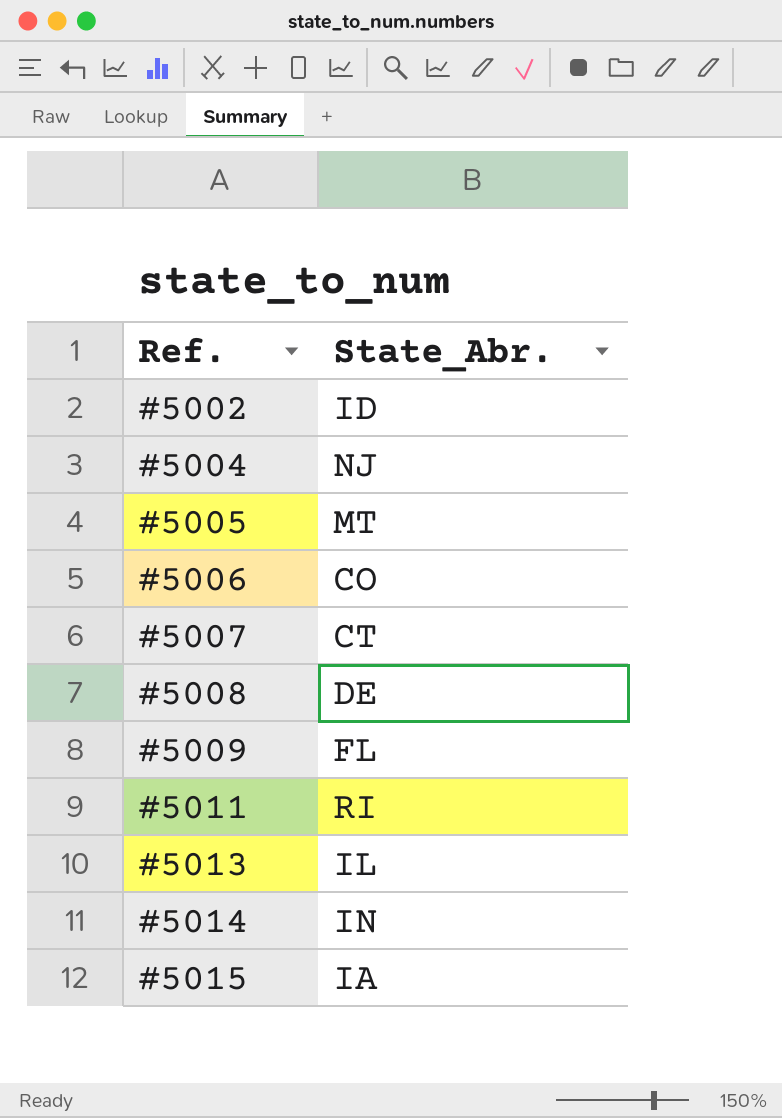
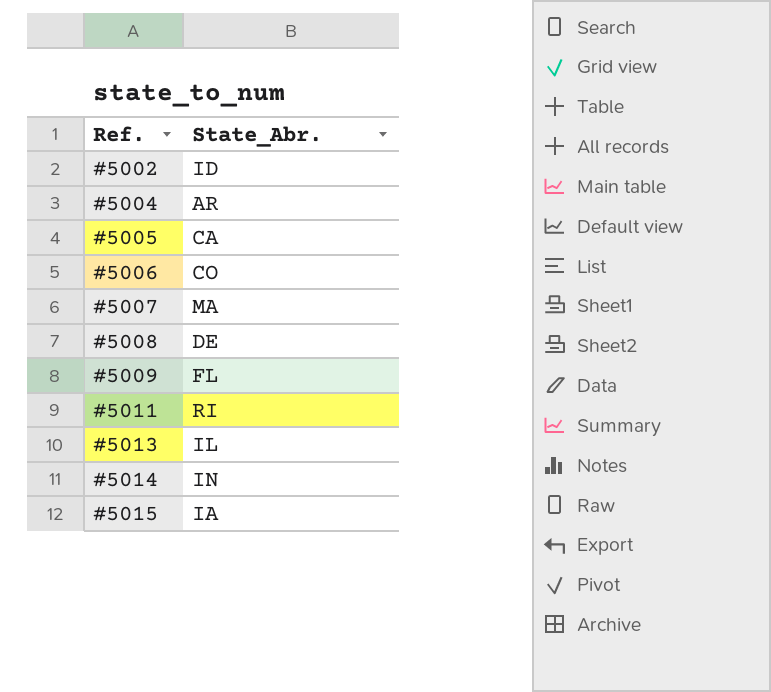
#5004 | State_Abr.: NJ -> AR
#5005 | State_Abr.: MT -> CA
#5007 | State_Abr.: CT -> MA

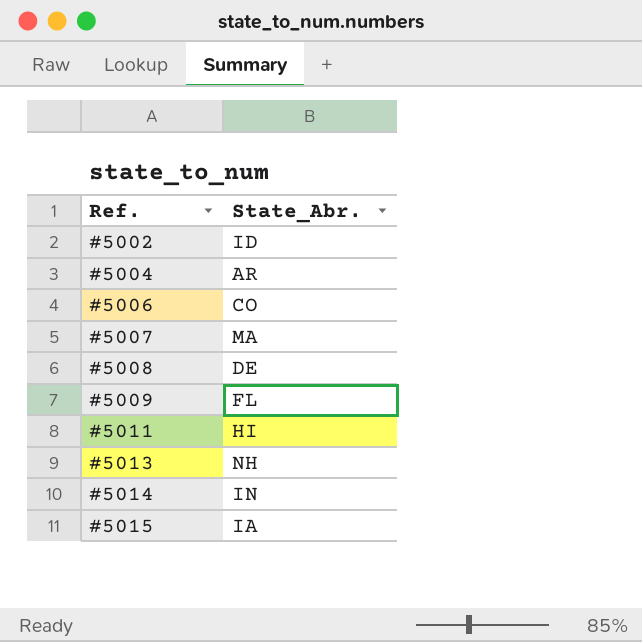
row #5005: CA -> none
#5011 | State_Abr.: RI -> HI
#5013 | State_Abr.: IL -> NH

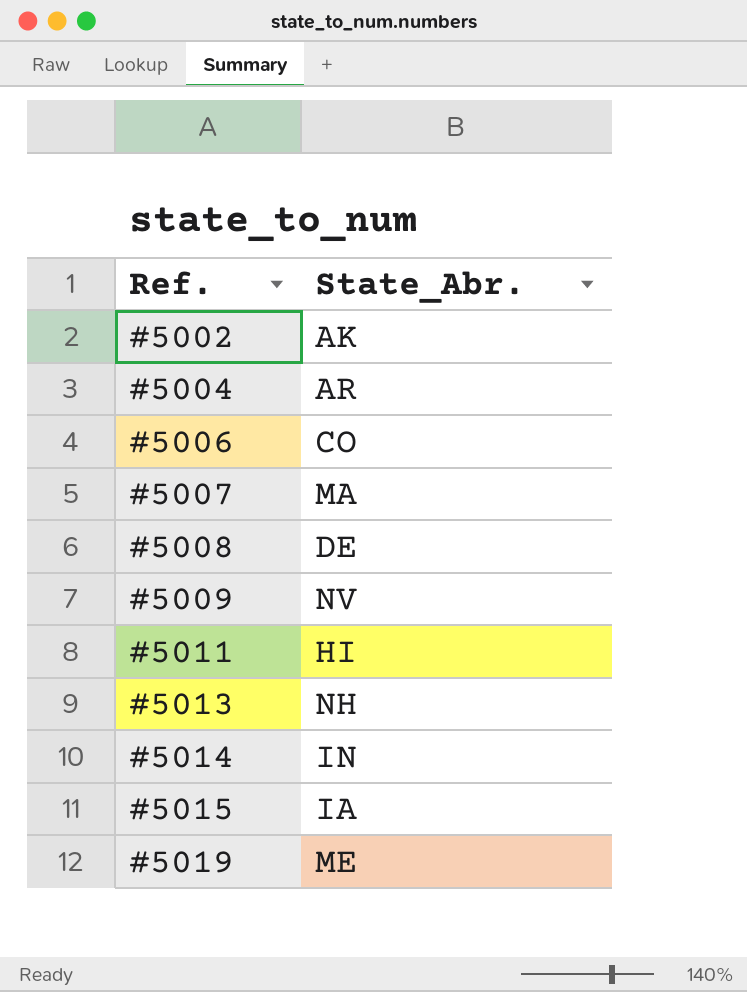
#5002 | State_Abr.: ID -> AK
#5009 | State_Abr.: FL -> NV
row #5019: none -> ME

